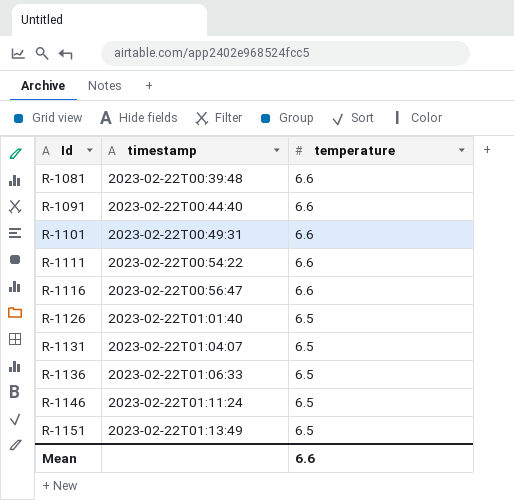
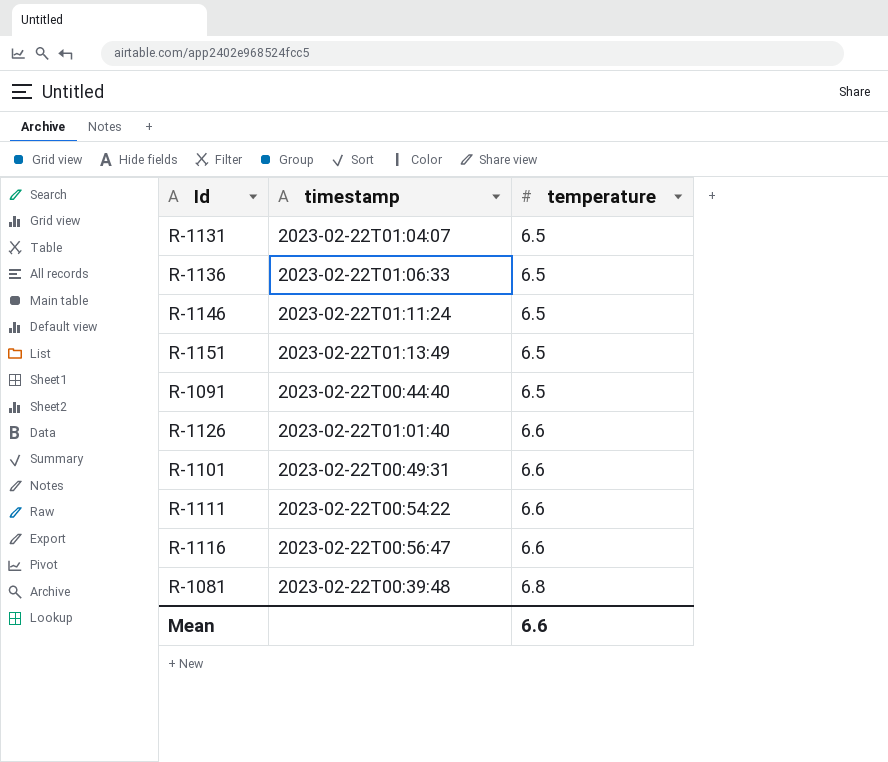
row order: Id ascending -> temperature ascending
R-1091 | temperature: 6.6 -> 6.5
R-1126 | temperature: 6.5 -> 6.6
R-1081 | temperature: 6.6 -> 6.8

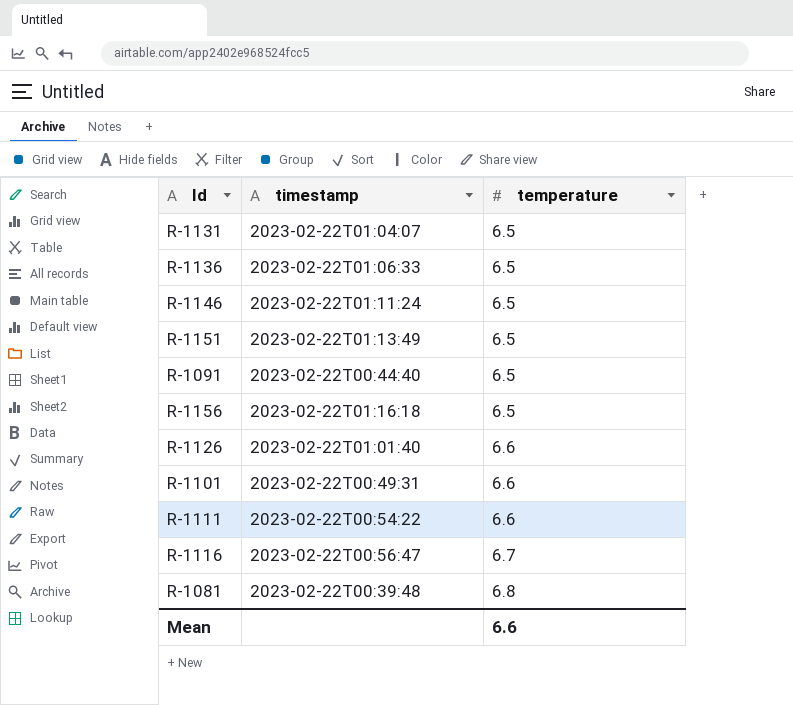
row R-1156: none -> 2023-02-22T01:16:18 | 6.5
R-1116 | temperature: 6.6 -> 6.7

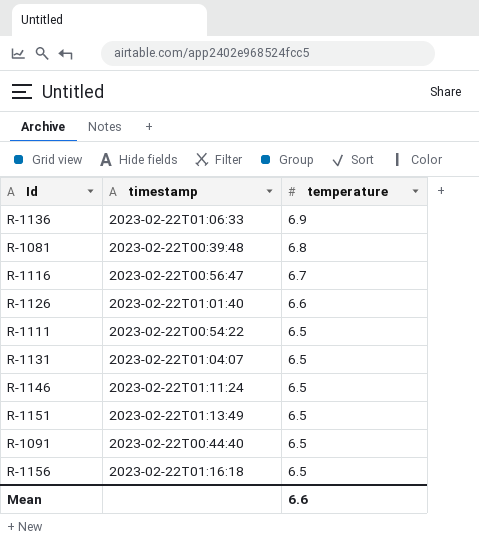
row order: temperature ascending -> temperature descending
row R-1101: 2023-02-22T00:49:31 | 6.6 -> none
R-1136 | temperature: 6.5 -> 6.9
R-1111 | temperature: 6.6 -> 6.5

